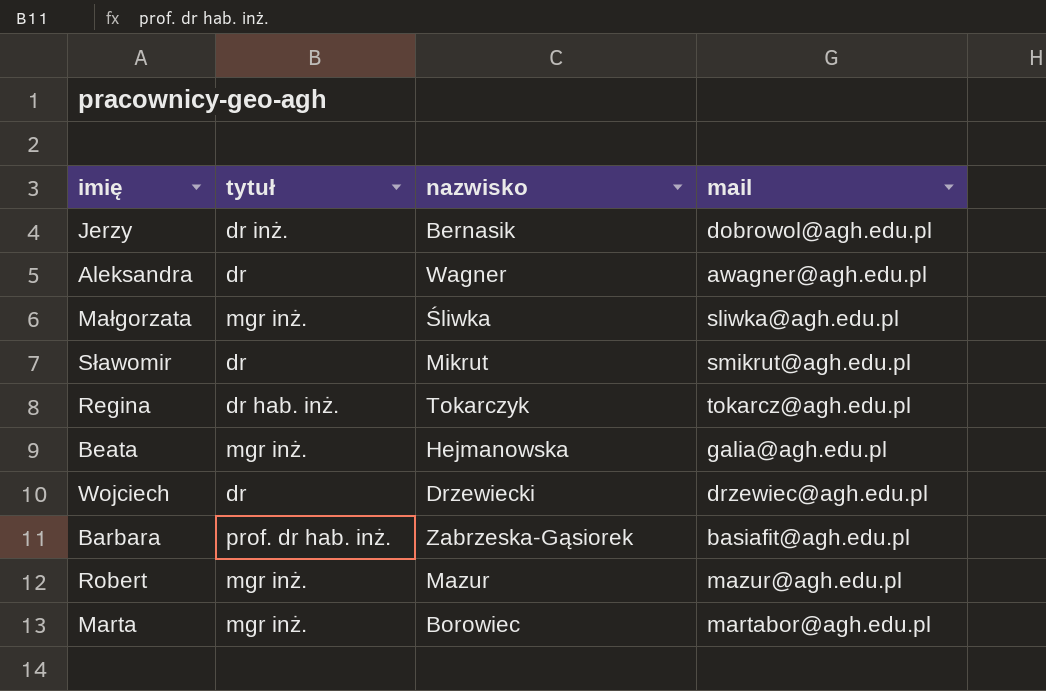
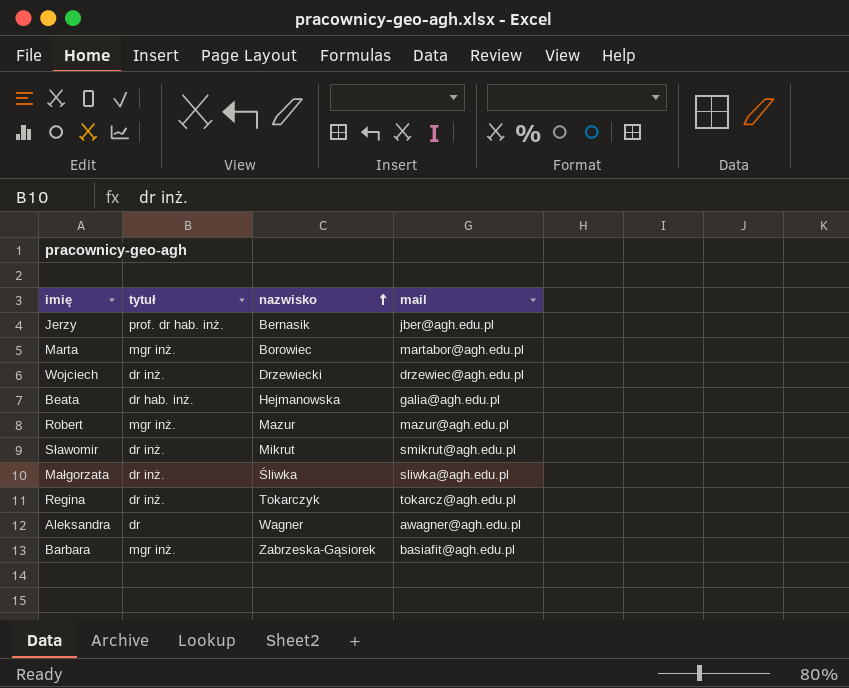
row order: none -> nazwisko ascending
Jerzy | tytuł: dr inż. -> prof. dr hab. inż.
Jerzy | mail: dobrowol@agh.edu.pl -> jber@agh.edu.pl
Wojciech | tytuł: dr -> dr inż.
Beata | tytuł: mgr inż. -> dr hab. inż.
Sławomir | tytuł: dr -> dr inż.
Małgorzata | tytuł: mgr inż. -> dr inż.
Regina | tytuł: dr hab. inż. -> dr inż.
Barbara | tytuł: prof. dr hab. inż. -> mgr inż.

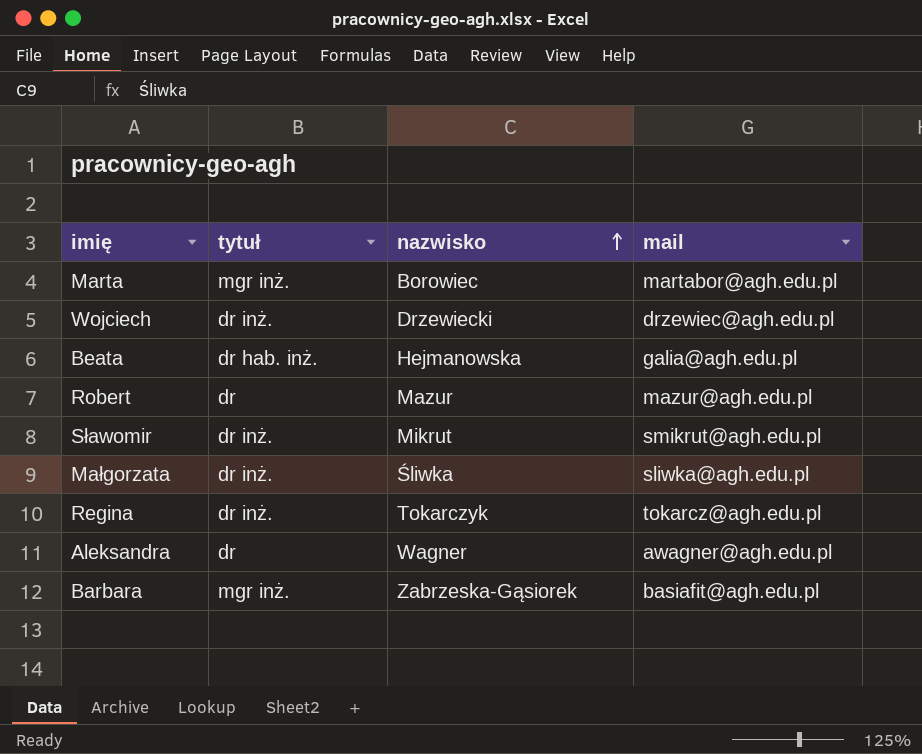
row Jerzy: prof. dr hab. inż. | Bernasik | jber@agh.edu.pl -> none
Robert | tytuł: mgr inż. -> dr

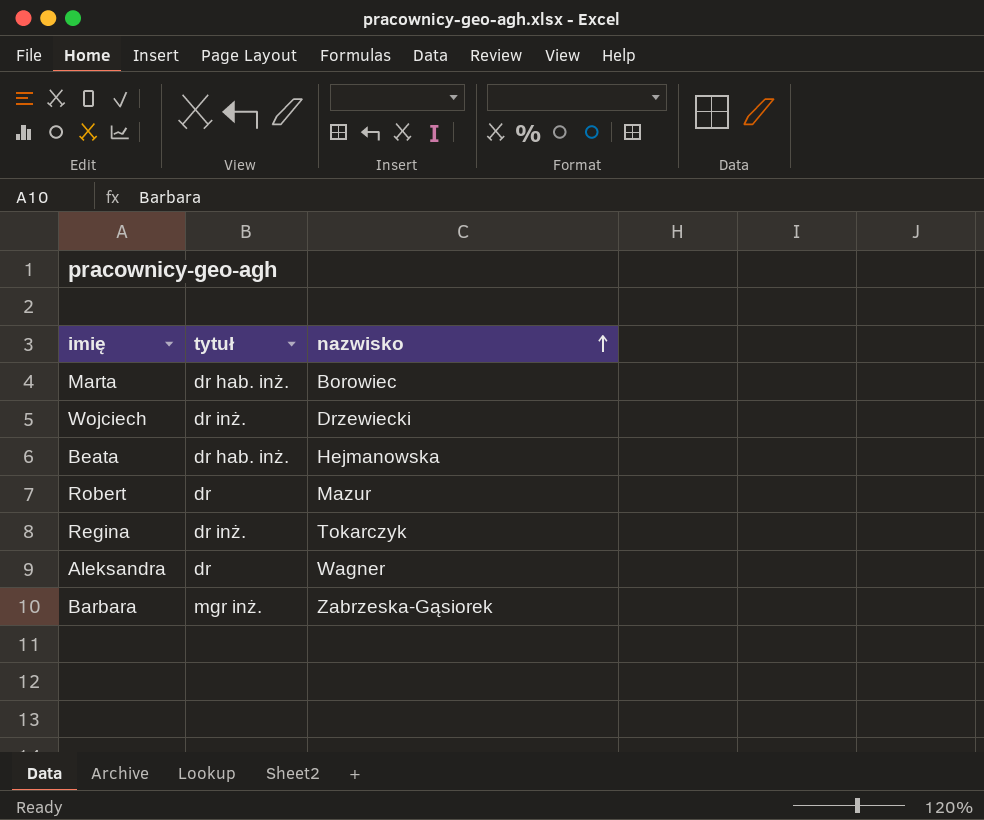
column mail | position: 4 -> none
row Sławomir: dr inż. | Mikrut | smikrut@agh.edu.pl -> none
row Małgorzata: dr inż. | Śliwka | sliwka@agh.edu.pl -> none
Marta | tytuł: mgr inż. -> dr hab. inż.

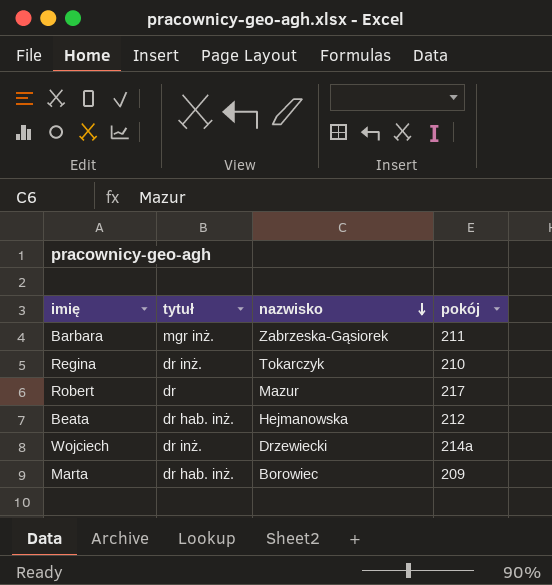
row order: nazwisko ascending -> nazwisko descending
column pokój | position: none -> 4
row Aleksandra: dr | Wagner -> none

